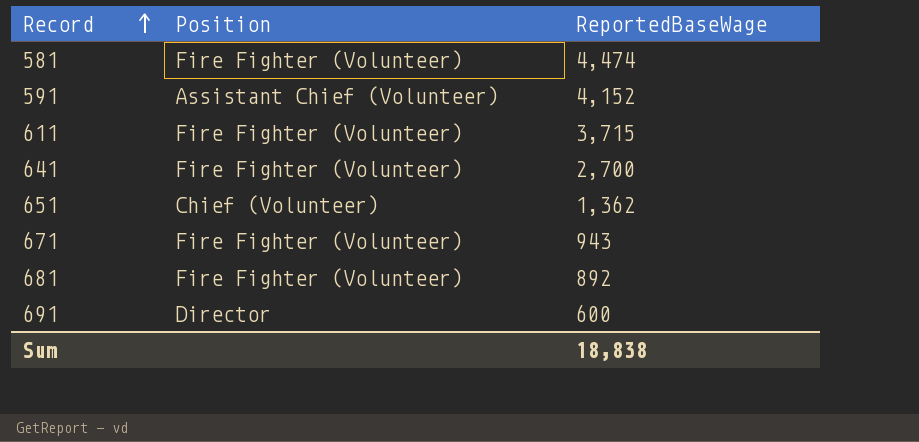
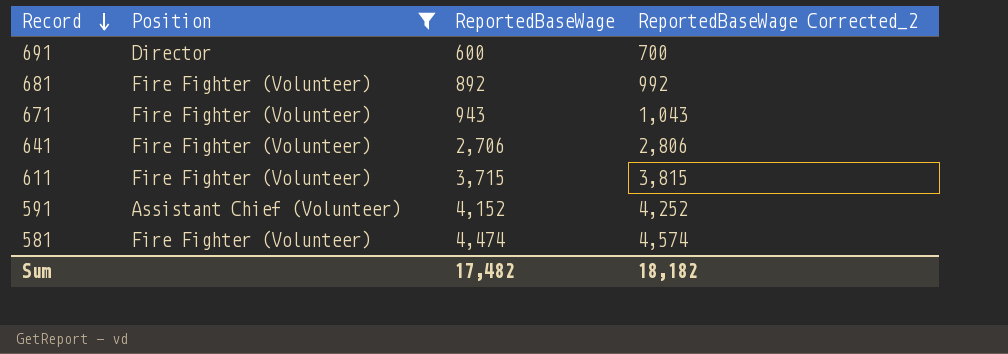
filter: none -> Position != Chief (Volunteer)
row order: Record ascending -> Record descending
column ReportedBaseWage Corrected_2 | formula: none -> [ReportedBaseWage] + 100
641 | ReportedBaseWage: 2,700 -> 2,706
Sum | ReportedBaseWage: 18,838 -> 17,482

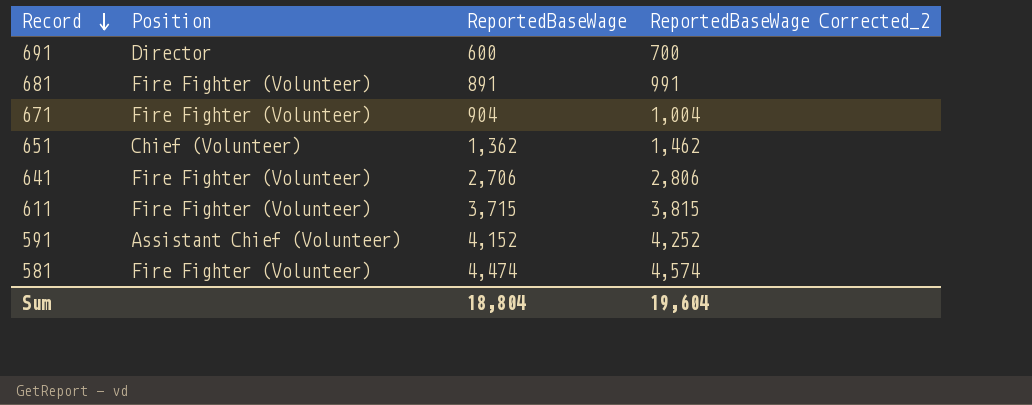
filter: Position != Chief (Volunteer) -> none
681 | ReportedBaseWage: 892 -> 891
681 | ReportedBaseWage Corrected_2: 992 -> 991
671 | ReportedBaseWage: 943 -> 904
671 | ReportedBaseWage Corrected_2: 1,043 -> 1,004
Sum | ReportedBaseWage: 17,482 -> 18,804
Sum | ReportedBaseWage Corrected_2: 18,182 -> 19,604

